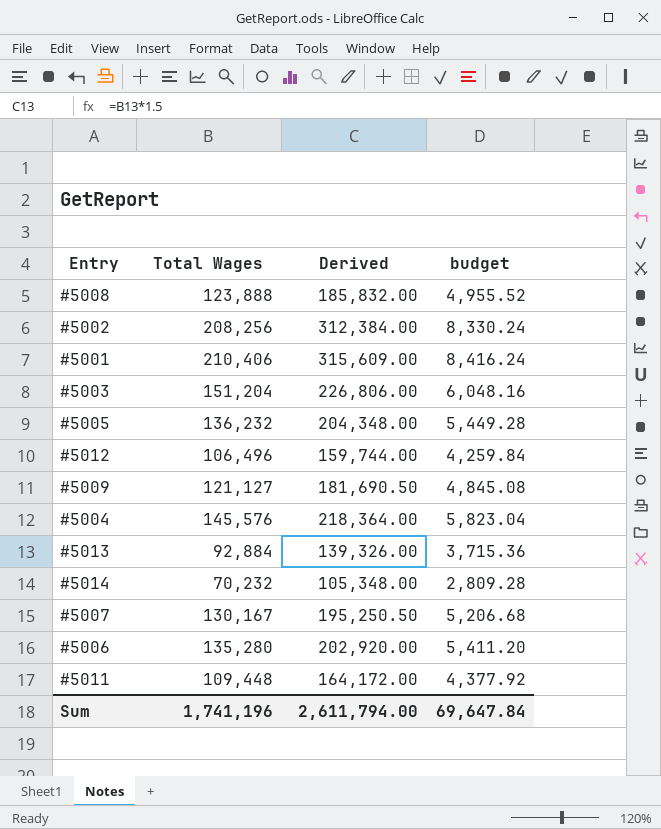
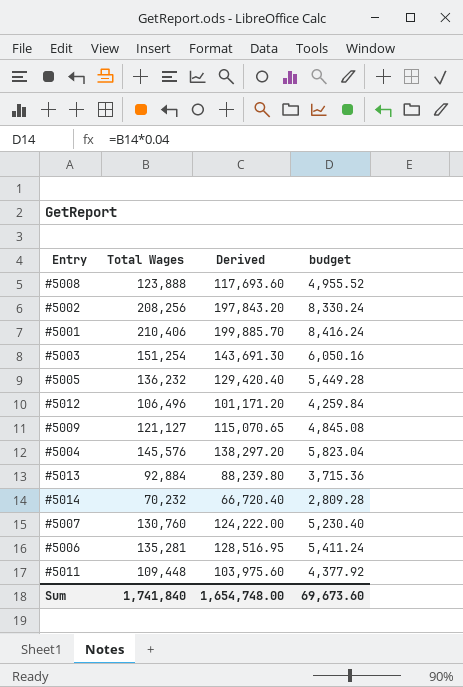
column Derived | formula: [Total Wages] * 1.5 -> [Total Wages] * 0.95
#5003 | Total Wages: 151,204 -> 151,254
#5003 | budget: 6,048.16 -> 6,050.16
#5007 | Total Wages: 130,167 -> 130,760
#5007 | budget: 5,206.68 -> 5,230.40
#5006 | Total Wages: 135,280 -> 135,281
#5006 | budget: 5,411.20 -> 5,411.24
Sum | Total Wages: 1,741,196 -> 1,741,840
Sum | Derived: 2,611,794.00 -> 1,654,748.00
Sum | budget: 69,647.84 -> 69,673.60

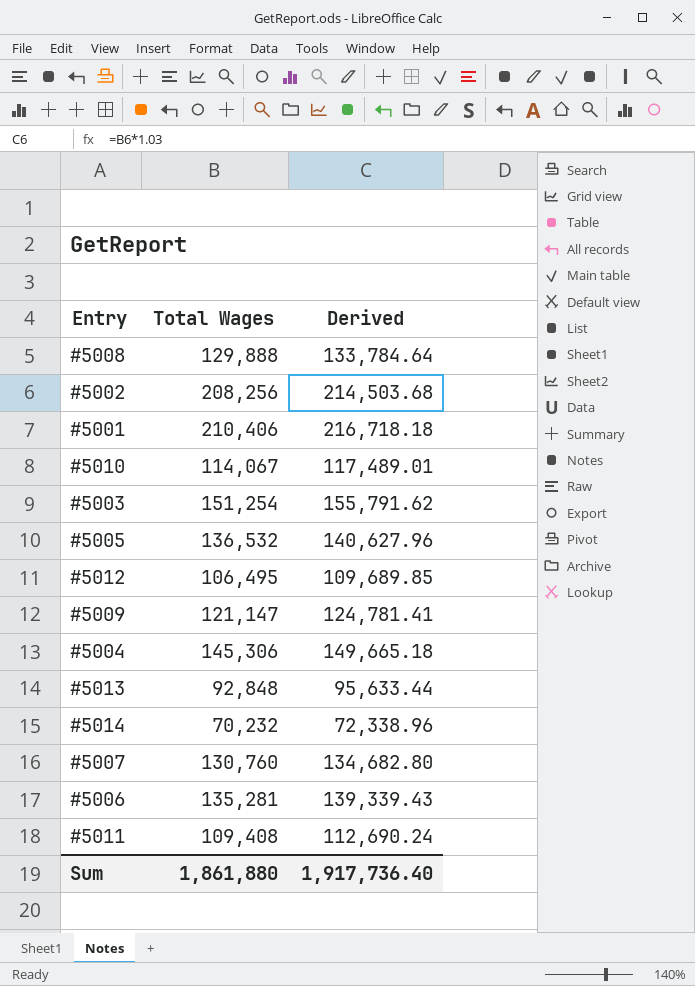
column budget | formula: [Total Wages] * 0.04 -> none
column Derived | formula: [Total Wages] * 0.95 -> [Total Wages] * 1.03
#5008 | Total Wages: 123,888 -> 129,888
row #5010: none -> 114,067 | 117,489.01
#5005 | Total Wages: 136,232 -> 136,532
#5012 | Total Wages: 106,496 -> 106,495
#5009 | Total Wages: 121,127 -> 121,147
#5004 | Total Wages: 145,576 -> 145,306
#5013 | Total Wages: 92,884 -> 92,848
#5011 | Total Wages: 109,448 -> 109,408
Sum | Total Wages: 1,741,840 -> 1,861,880
Sum | Derived: 1,654,748.00 -> 1,917,736.40

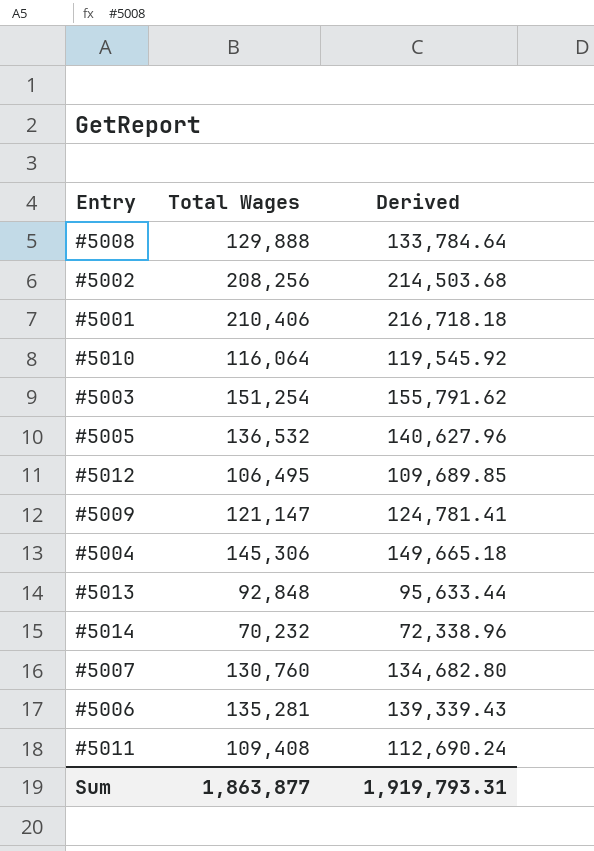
#5010 | Total Wages: 114,067 -> 116,064
#5010 | Derived: 117,489.01 -> 119,545.92
Sum | Total Wages: 1,861,880 -> 1,863,877
Sum | Derived: 1,917,736.40 -> 1,919,793.31

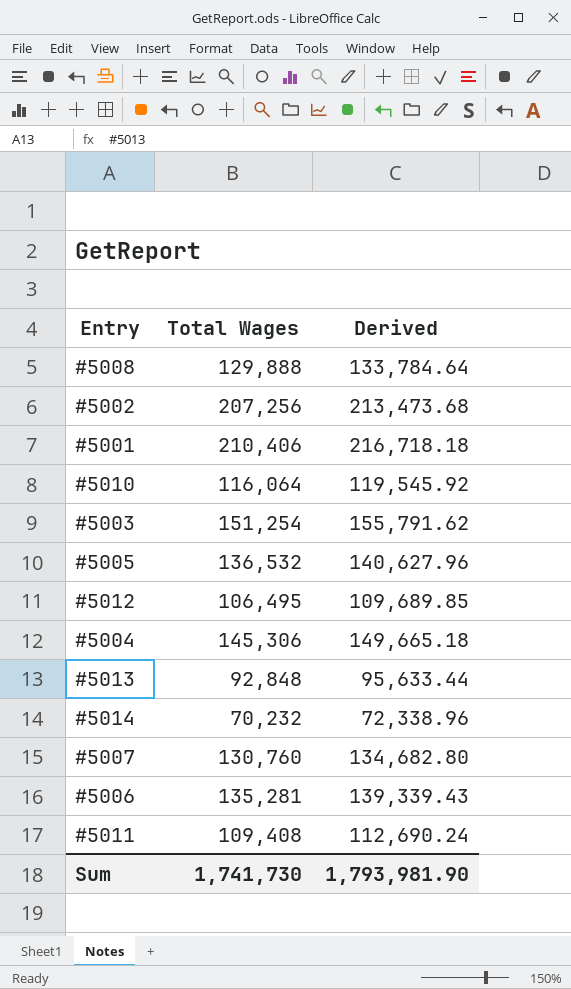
row #5009: 121,147 | 124,781.41 -> none
#5002 | Total Wages: 208,256 -> 207,256
#5002 | Derived: 214,503.68 -> 213,473.68
Sum | Total Wages: 1,863,877 -> 1,741,730
Sum | Derived: 1,919,793.31 -> 1,793,981.90

